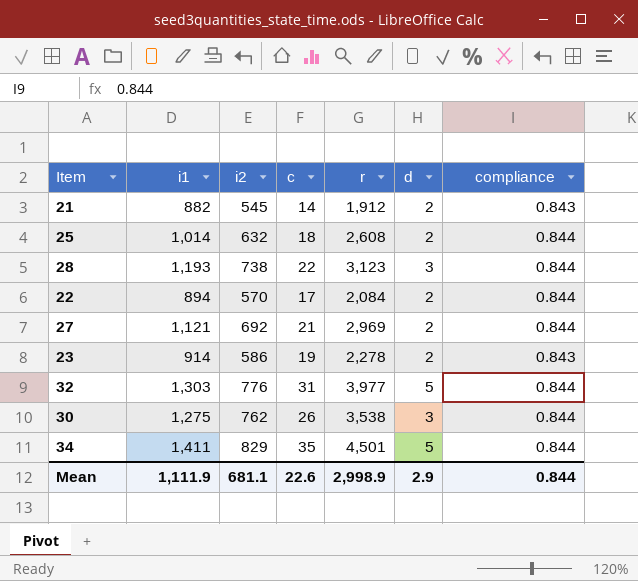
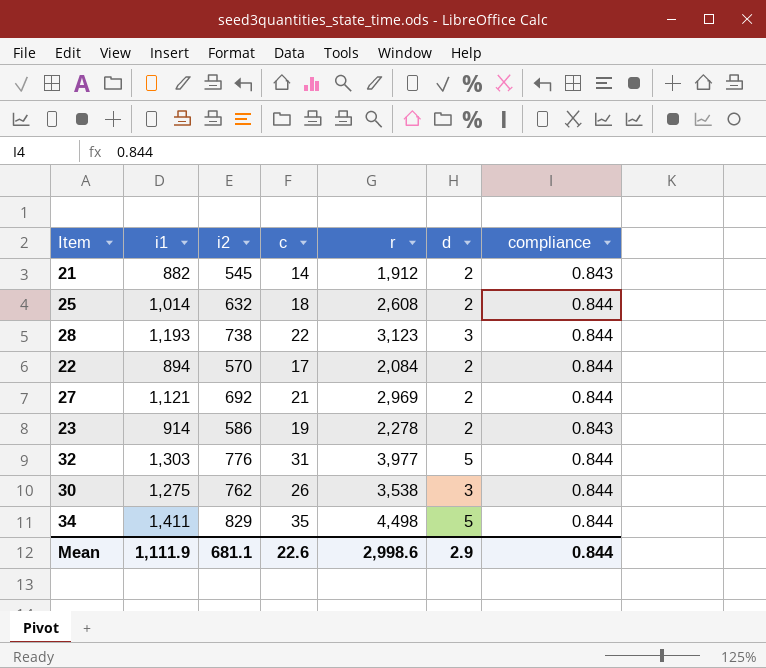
34 | r: 4,501 -> 4,498
Mean | r: 2,998.9 -> 2,998.6

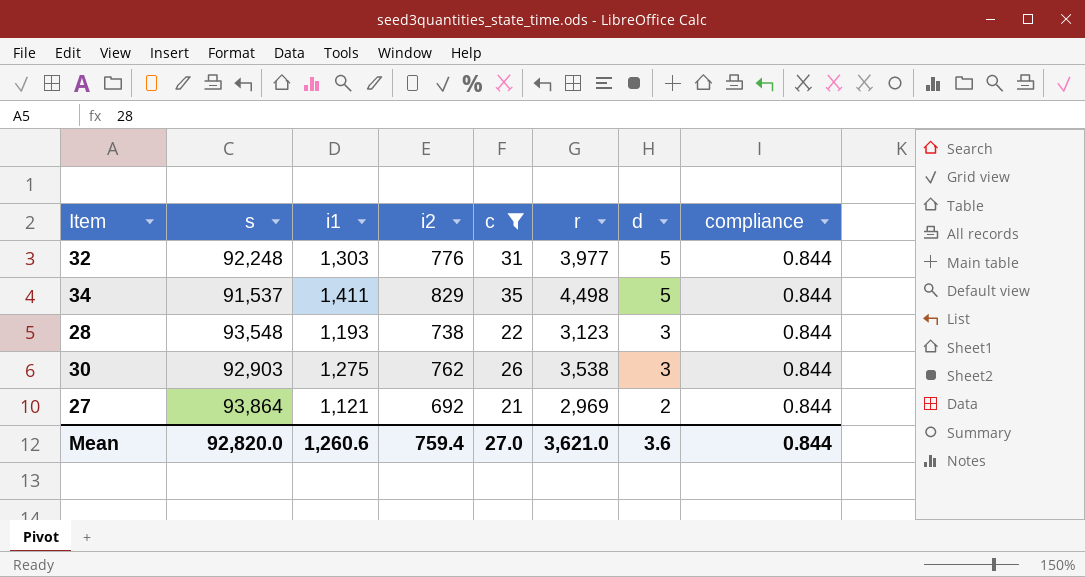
filter: none -> c >= 21
row order: none -> d descending
column s | position: none -> 2
Mean | i1: 1,111.9 -> 1,260.6
Mean | i2: 681.1 -> 759.4
Mean | c: 22.6 -> 27.0
Mean | r: 2,998.6 -> 3,621.0
Mean | d: 2.9 -> 3.6

